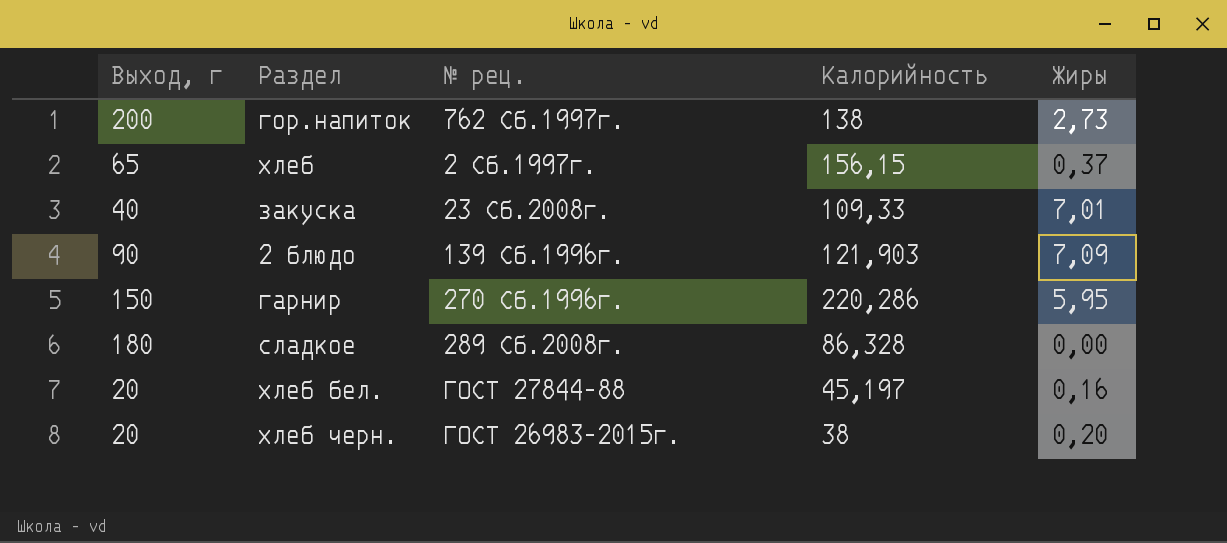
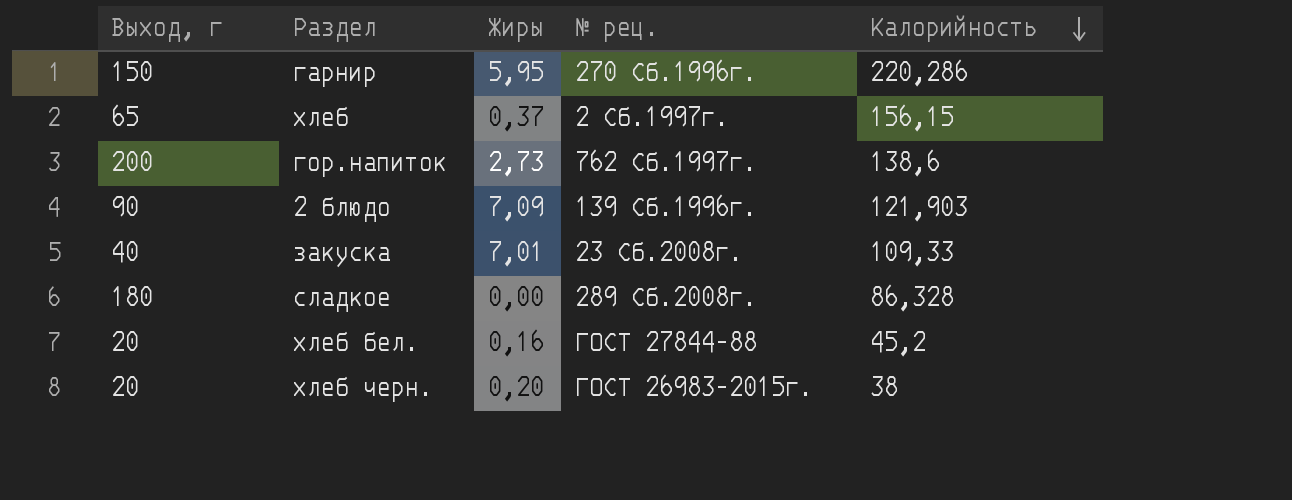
row order: none -> Калорийность descending
column Жиры | position: 5 -> 3
гор.напиток | Калорийность: 138 -> 138,6
хлеб бел. | Калорийность: 45,197 -> 45,2

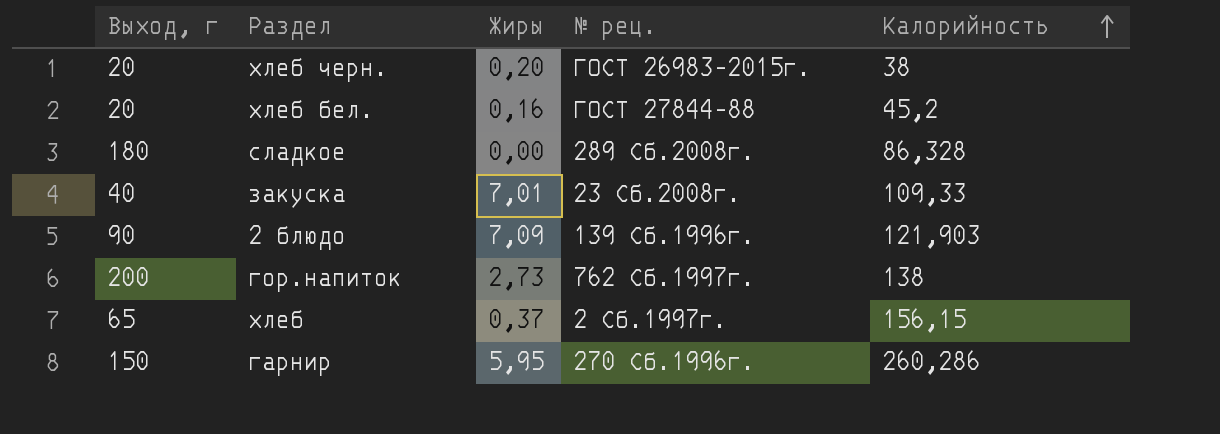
row order: Калорийность descending -> Калорийность ascending
гор.напиток | Калорийность: 138,6 -> 138
гарнир | Калорийность: 220,286 -> 260,286

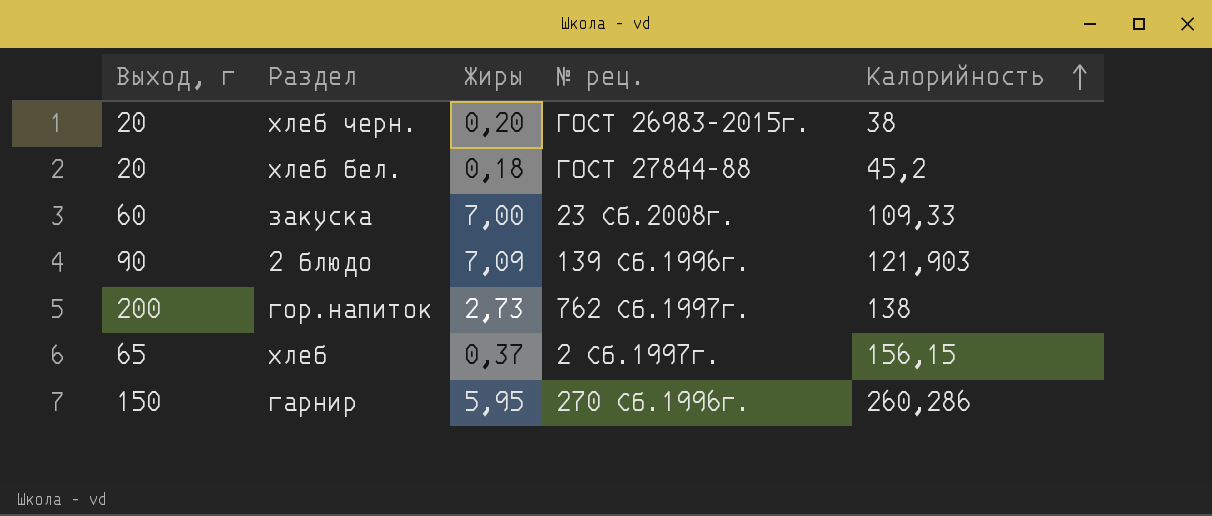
row сладкое: 180 | 0,00 | 289 Сб.2008г. | 86,328 -> none
хлеб бел. | Жиры: 0,16 -> 0,18
закуска | Выход, г: 40 -> 60
закуска | Жиры: 7,01 -> 7,00

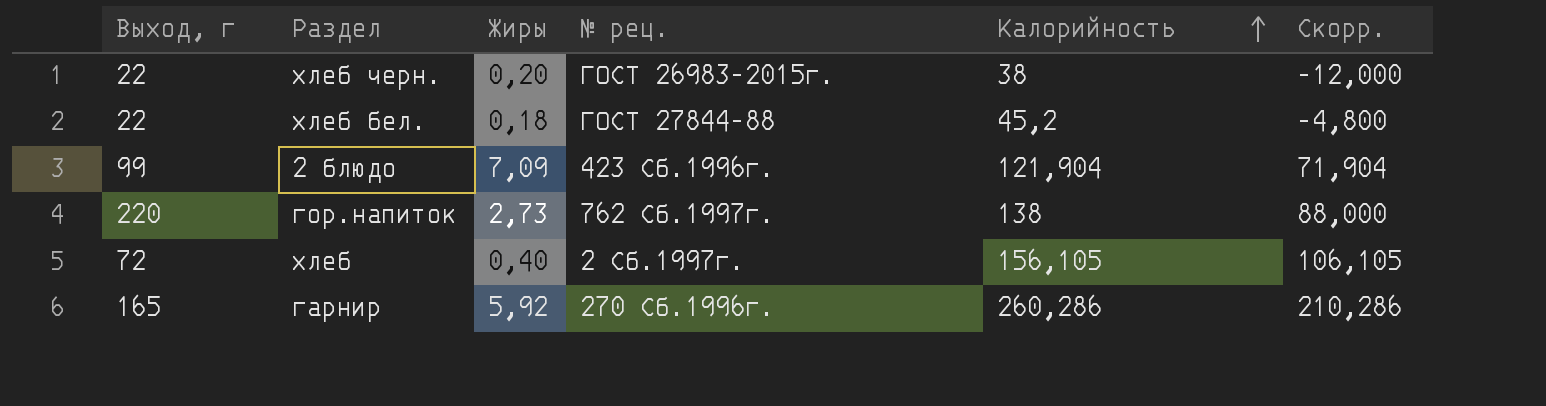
column Скорр. | formula: none -> [Калорийность] - 50
row закуска: 60 | 7,00 | 23 Сб.2008г. | 109,33 -> none
хлеб черн. | Выход, г: 20 -> 22
хлеб бел. | Выход, г: 20 -> 22
2 блюдо | Выход, г: 90 -> 99
2 блюдо | № рец.: 139 Сб.1996г. -> 423 Сб.1996г.
2 блюдо | Калорийность: 121,903 -> 121,904
гор.напиток | Выход, г: 200 -> 220
хлеб | Выход, г: 65 -> 72
хлеб | Жиры: 0,37 -> 0,40
хлеб | Калорийность: 156,15 -> 156,105
гарнир | Выход, г: 150 -> 165
гарнир | Жиры: 5,95 -> 5,92

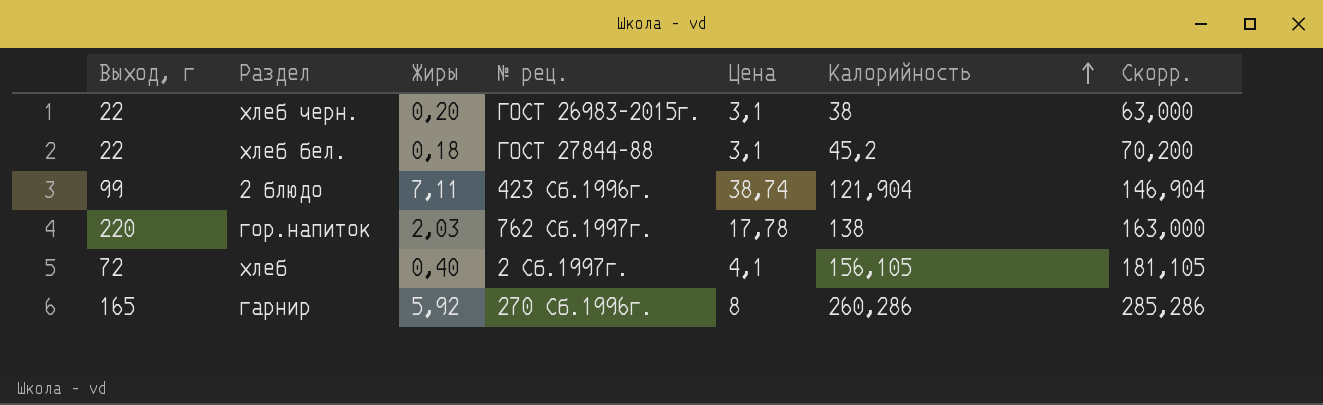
column Цена | position: none -> 5
column Скорр. | formula: [Калорийность] - 50 -> [Калорийность] + 25
2 блюдо | Жиры: 7,09 -> 7,11
гор.напиток | Жиры: 2,73 -> 2,03

